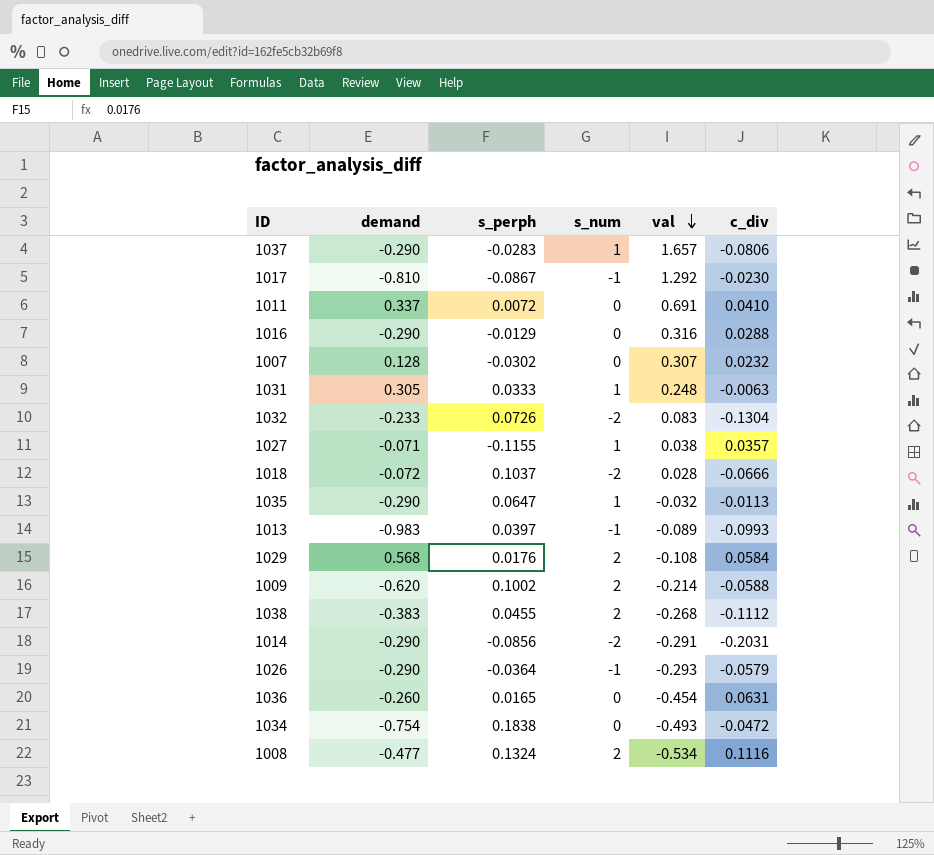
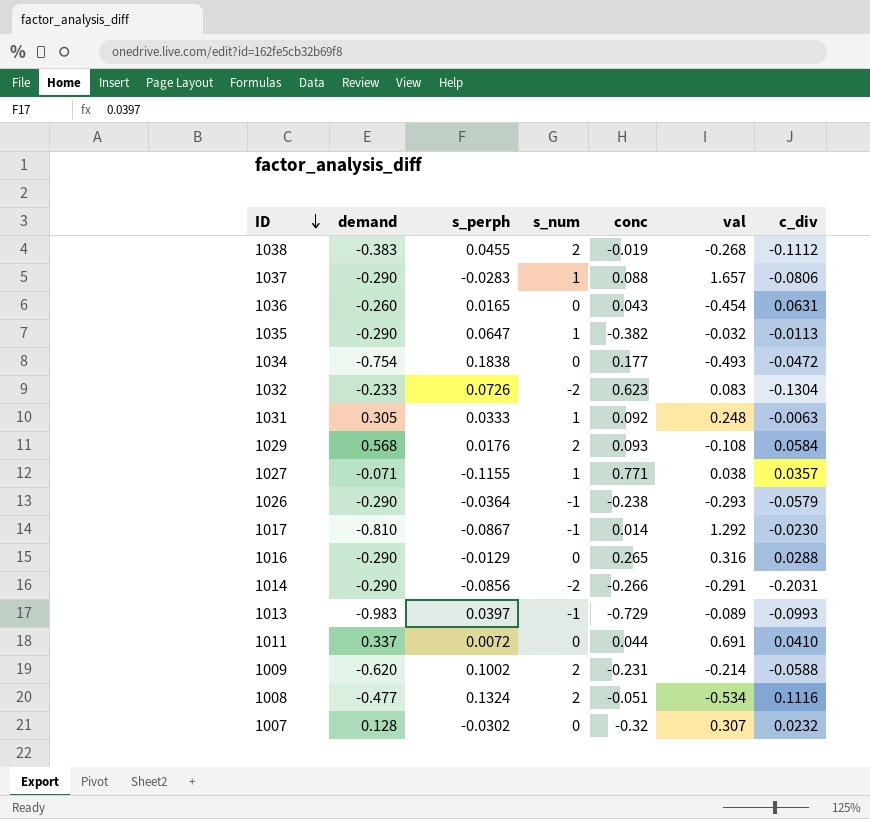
row order: val descending -> ID descending
column conc | position: none -> 5
row 1018: -0.072 | 0.1037 | -2 | 0.028 | -0.0666 -> none

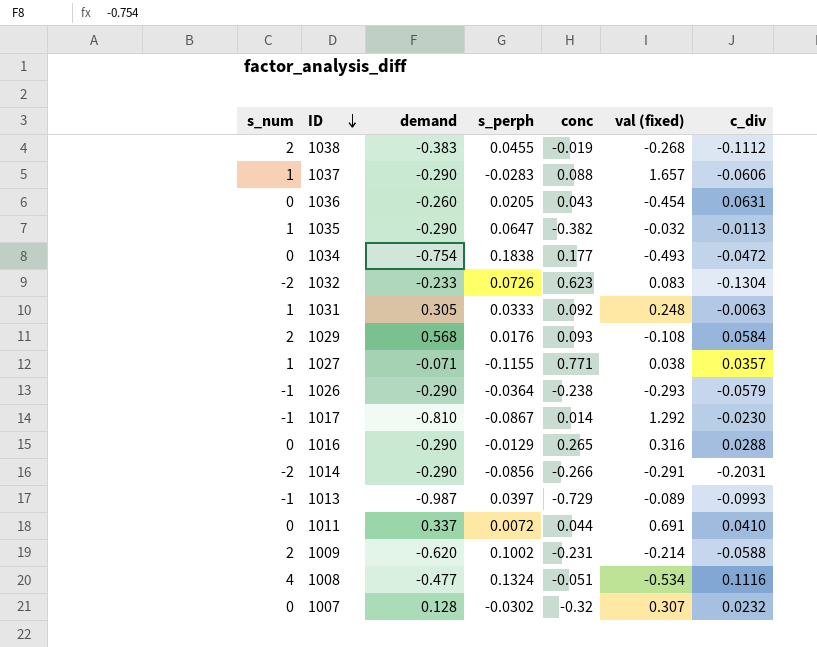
column s_num | position: 4 -> 1
column name: val -> val (fixed)
1037 | c_div: -0.0806 -> -0.0606
1036 | s_perph: 0.0165 -> 0.0205
1013 | demand: -0.983 -> -0.987
1008 | s_num: 2 -> 4

